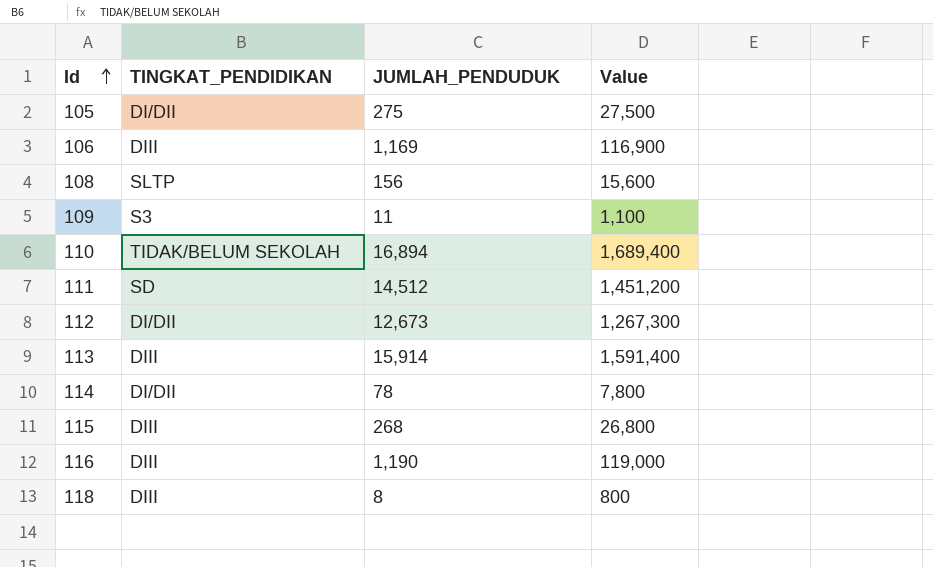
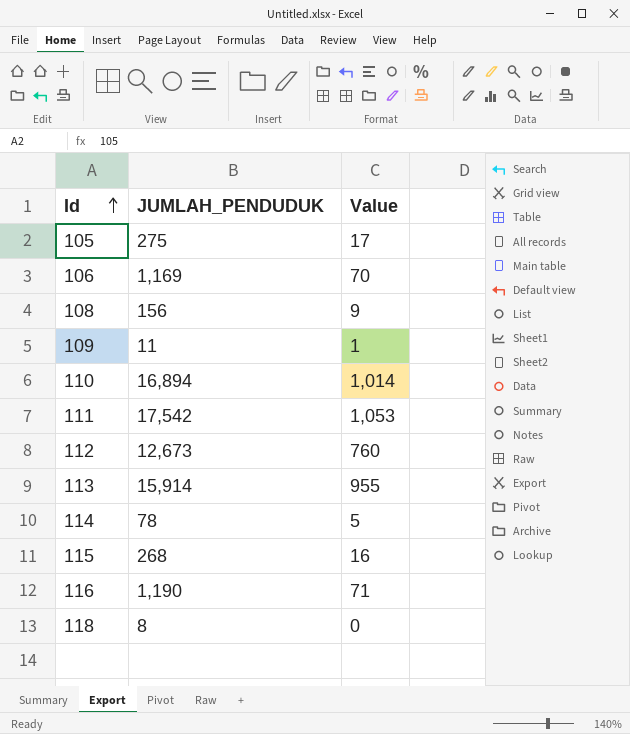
column TINGKAT_PENDIDIKAN | position: 2 -> none
column Value | formula: [JUMLAH_PENDUDUK] * 100 -> [JUMLAH_PENDUDUK] * 0.06
111 | JUMLAH_PENDUDUK: 14,512 -> 17,542

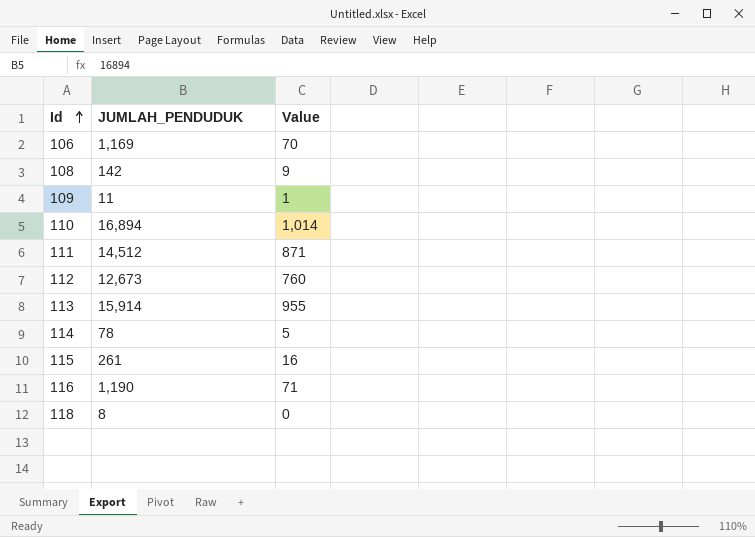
row 105: 275 | 17 -> none
108 | JUMLAH_PENDUDUK: 156 -> 142
111 | JUMLAH_PENDUDUK: 17,542 -> 14,512
111 | Value: 1,053 -> 871
115 | JUMLAH_PENDUDUK: 268 -> 261

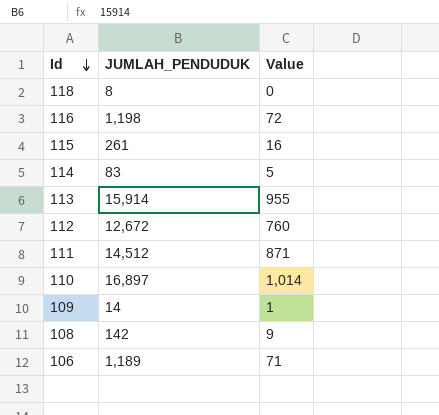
row order: Id ascending -> Id descending
116 | JUMLAH_PENDUDUK: 1,190 -> 1,198
116 | Value: 71 -> 72
114 | JUMLAH_PENDUDUK: 78 -> 83
112 | JUMLAH_PENDUDUK: 12,673 -> 12,672
110 | JUMLAH_PENDUDUK: 16,894 -> 16,897
109 | JUMLAH_PENDUDUK: 11 -> 14
106 | JUMLAH_PENDUDUK: 1,169 -> 1,189
106 | Value: 70 -> 71

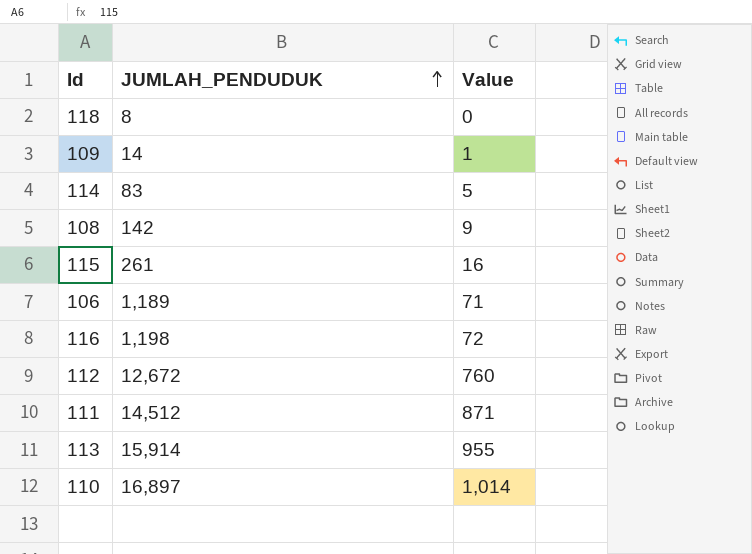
row order: Id descending -> JUMLAH_PENDUDUK ascending

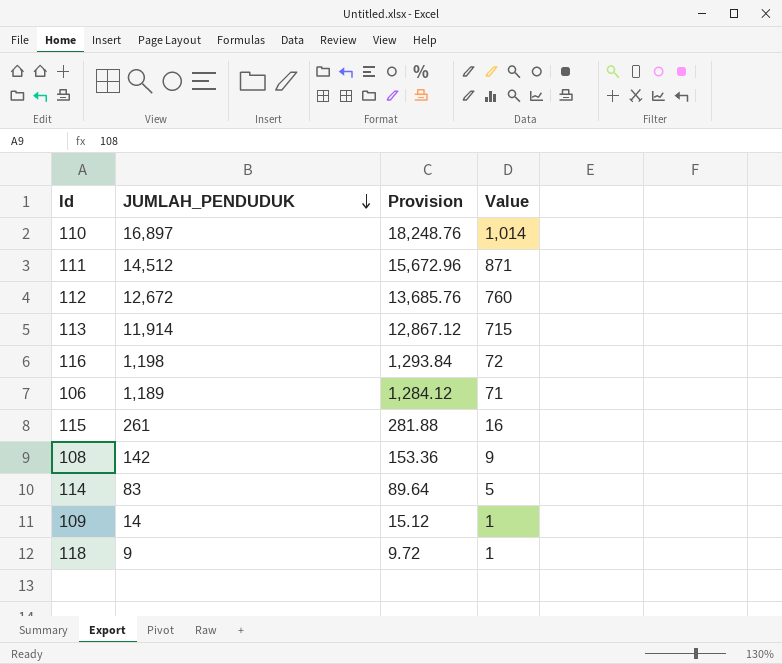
row order: JUMLAH_PENDUDUK ascending -> JUMLAH_PENDUDUK descending
column Provision | formula: none -> [JUMLAH_PENDUDUK] * 1.08
113 | JUMLAH_PENDUDUK: 15,914 -> 11,914
113 | Value: 955 -> 715
118 | JUMLAH_PENDUDUK: 8 -> 9
118 | Value: 0 -> 1

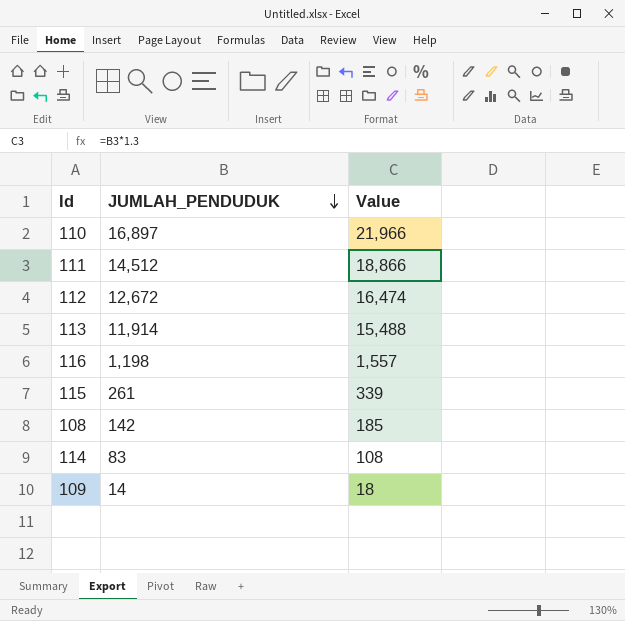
column Provision | formula: [JUMLAH_PENDUDUK] * 1.08 -> none
column Value | formula: [JUMLAH_PENDUDUK] * 0.06 -> [JUMLAH_PENDUDUK] * 1.3
row 106: 1,189 | 1,284.12 | 71 -> none
row 118: 9 | 9.72 | 1 -> none

